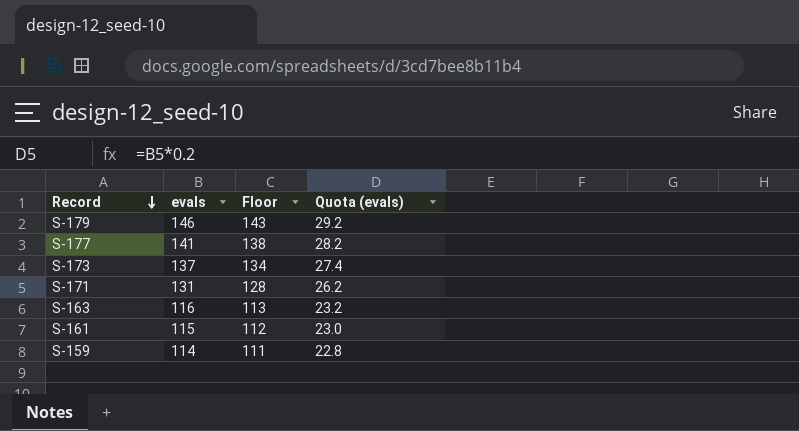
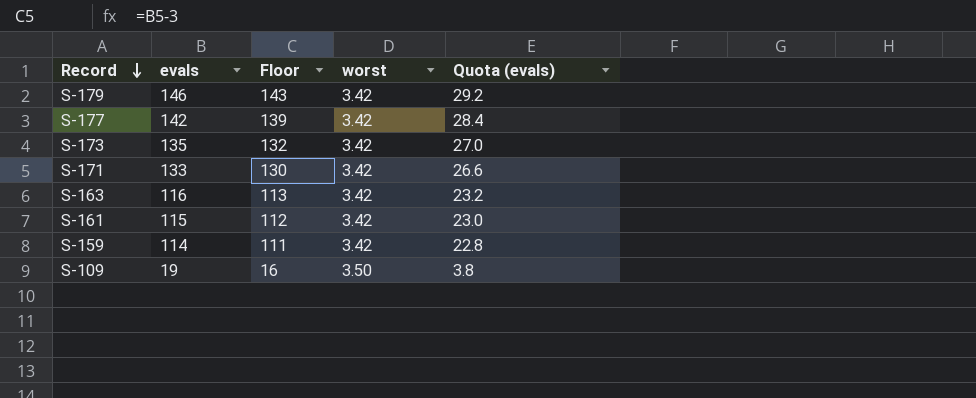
column worst | position: none -> 4
S-177 | evals: 141 -> 142
S-177 | Floor: 138 -> 139
S-177 | Quota (evals): 28.2 -> 28.4
S-173 | evals: 137 -> 135
S-173 | Floor: 134 -> 132
S-173 | Quota (evals): 27.4 -> 27.0
S-171 | evals: 131 -> 133
S-171 | Floor: 128 -> 130
S-171 | Quota (evals): 26.2 -> 26.6
row S-109: none -> 19 | 16 | 3.50 | 3.8

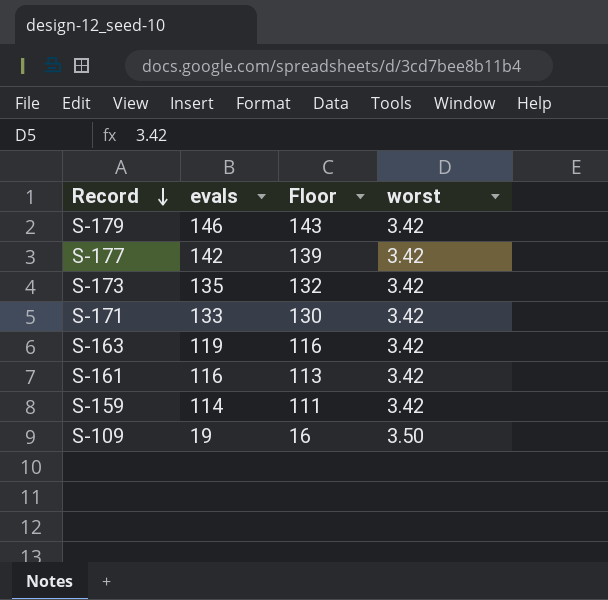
column Quota (evals) | formula: [evals] * 0.2 -> none
S-163 | evals: 116 -> 119
S-163 | Floor: 113 -> 116
S-161 | evals: 115 -> 116
S-161 | Floor: 112 -> 113

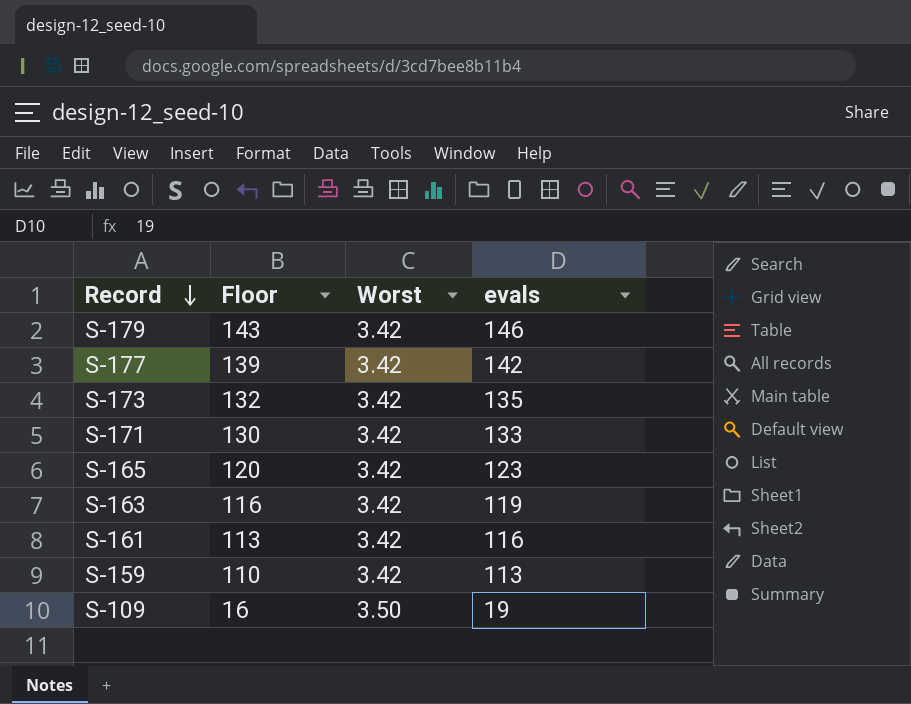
column name: worst -> Worst
column evals | position: 2 -> 4
row S-165: none -> 120 | 3.42 | 123
S-159 | Floor: 111 -> 110
S-159 | evals: 114 -> 113

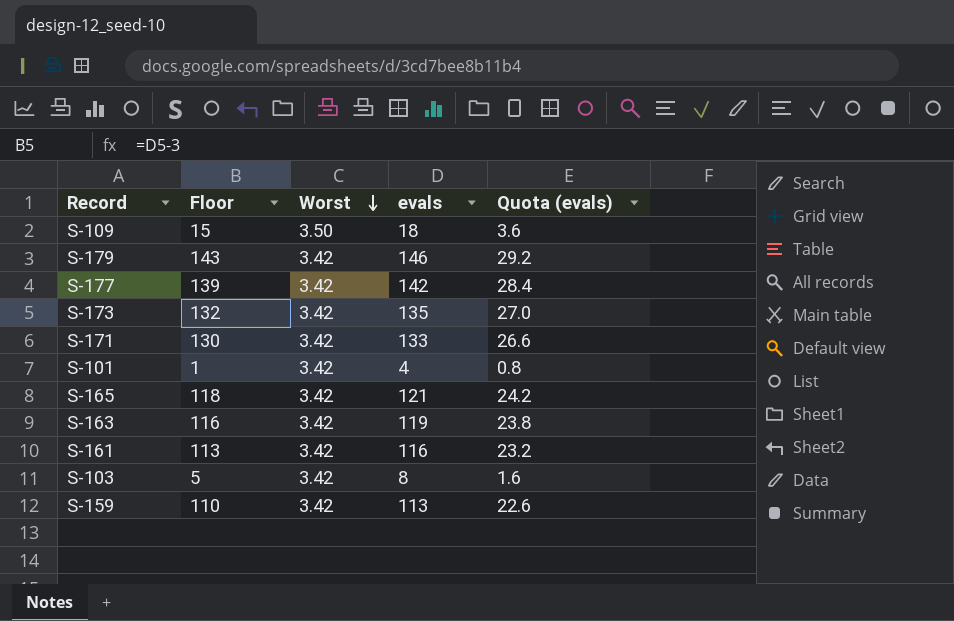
row order: Record descending -> Worst descending
column Quota (evals) | formula: none -> [evals] * 0.2
S-109 | Floor: 16 -> 15
S-109 | evals: 19 -> 18
row S-101: none -> 1 | 3.42 | 4 | 0.8
S-165 | Floor: 120 -> 118
S-165 | evals: 123 -> 121
row S-103: none -> 5 | 3.42 | 8 | 1.6

